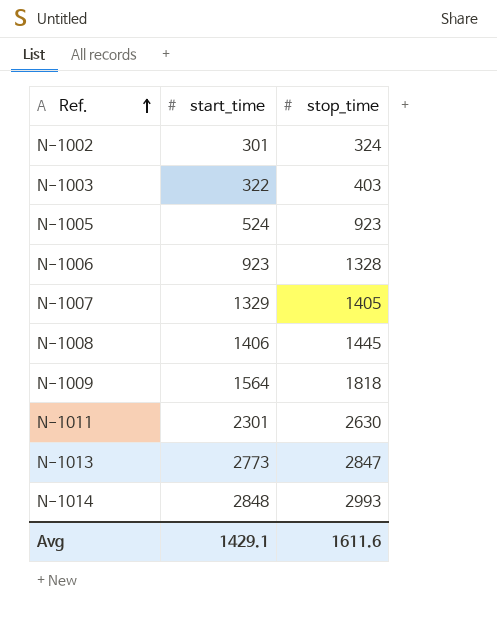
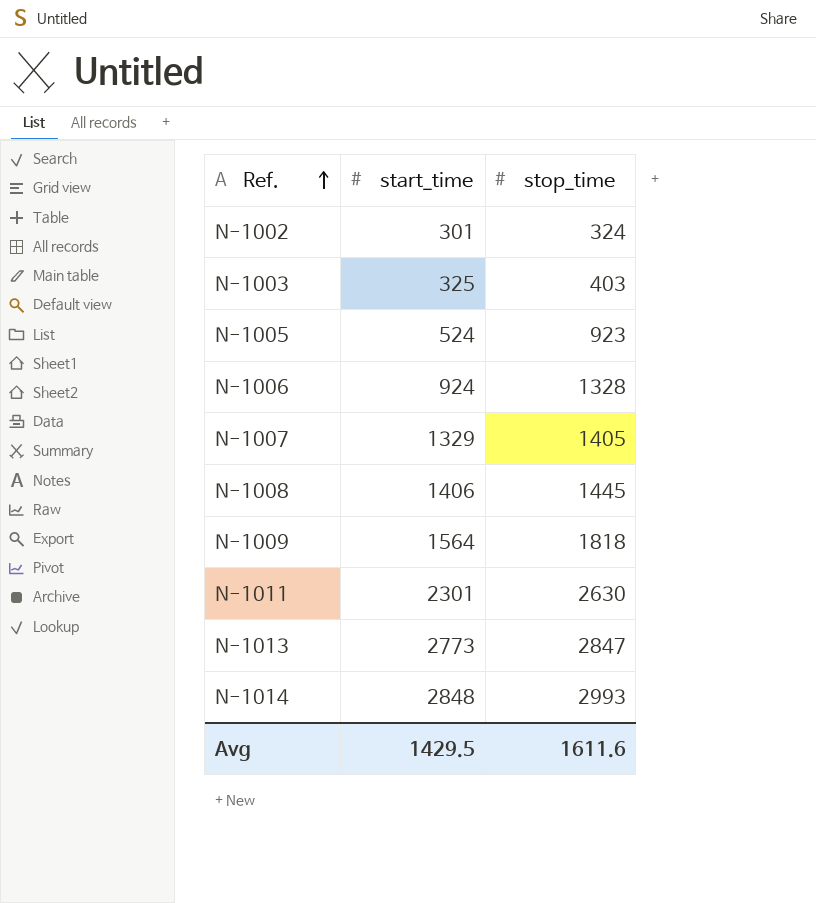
N-1003 | start_time: 322 -> 325
N-1006 | start_time: 923 -> 924
Avg | start_time: 1429.1 -> 1429.5

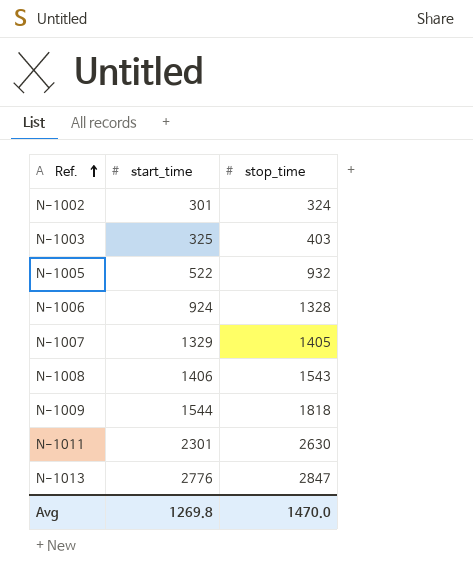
row N-1014: 2848 | 2993 -> none
N-1005 | start_time: 524 -> 522
N-1005 | stop_time: 923 -> 932
N-1008 | stop_time: 1445 -> 1543
N-1009 | start_time: 1564 -> 1544
N-1013 | start_time: 2773 -> 2776
Avg | start_time: 1429.5 -> 1269.8
Avg | stop_time: 1611.6 -> 1470.0

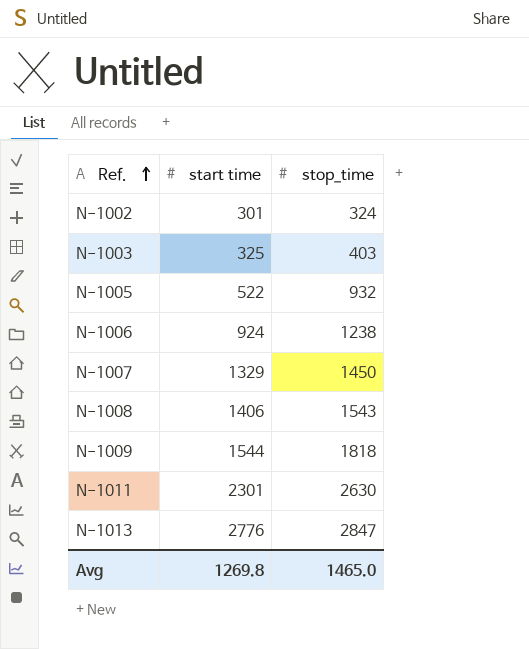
column name: start_time -> start time
N-1006 | stop_time: 1328 -> 1238
N-1007 | stop_time: 1405 -> 1450
Avg | stop_time: 1470.0 -> 1465.0

